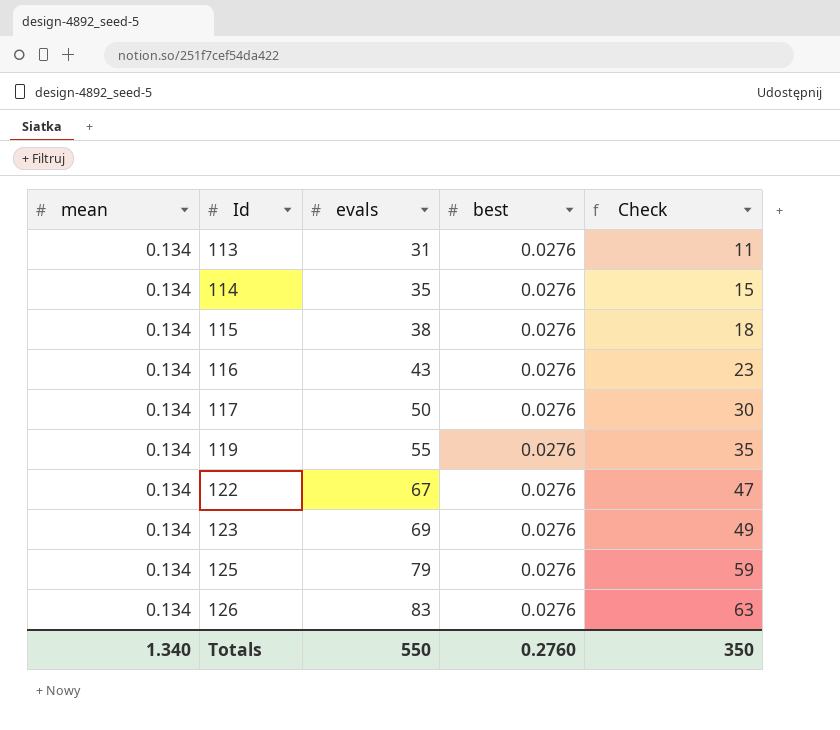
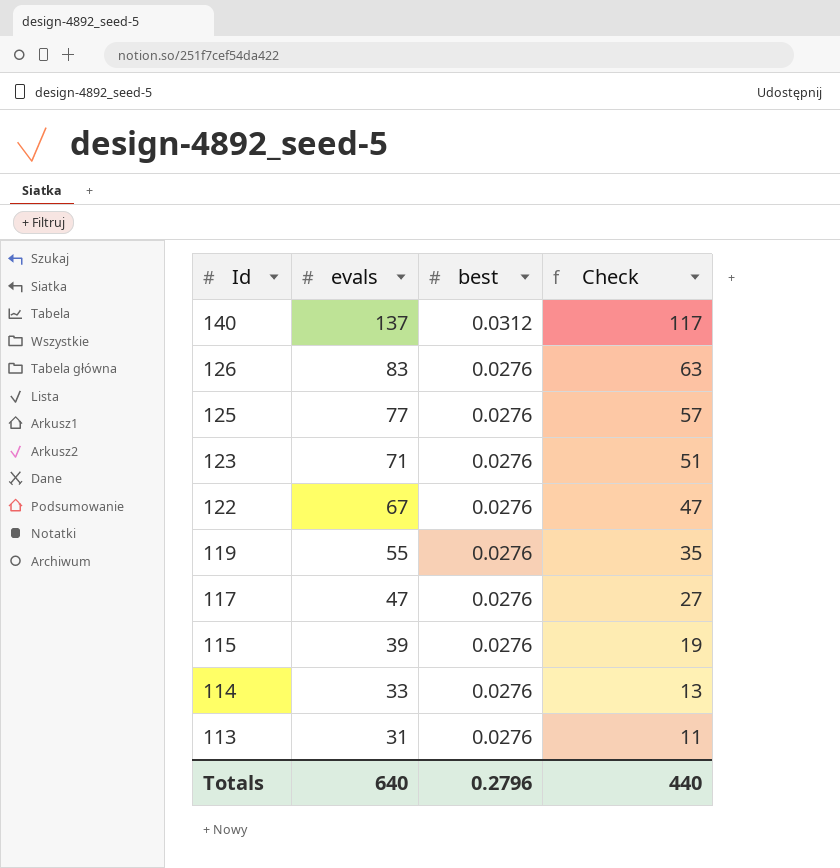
row order: Id ascending -> Id descending
column mean | position: 1 -> none
row 116: 0.134 | 43 | 0.0276 | 23 -> none
row 140: none -> 137 | 0.0312 | 117
125 | evals: 79 -> 77
125 | Check: 59 -> 57
123 | evals: 69 -> 71
123 | Check: 49 -> 51
117 | evals: 50 -> 47
117 | Check: 30 -> 27
115 | evals: 38 -> 39
115 | Check: 18 -> 19
114 | evals: 35 -> 33
114 | Check: 15 -> 13
Totals | evals: 550 -> 640
Totals | best: 0.2760 -> 0.2796
Totals | Check: 350 -> 440

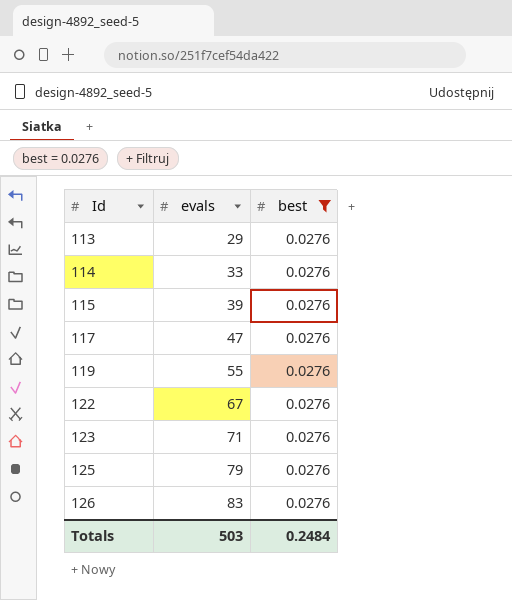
filter: none -> best = 0.0276
row order: Id descending -> Id ascending
column Check | formula: [evals] - 20 -> none
113 | evals: 31 -> 29
125 | evals: 77 -> 79
Totals | evals: 640 -> 503
Totals | best: 0.2796 -> 0.2484

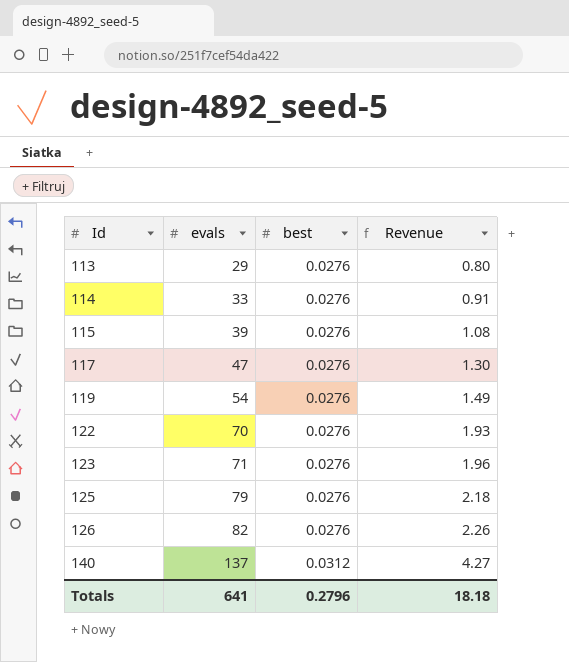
filter: best = 0.0276 -> none
column Revenue | formula: none -> [evals] * [best]
119 | evals: 55 -> 54
122 | evals: 67 -> 70
126 | evals: 83 -> 82
Totals | evals: 503 -> 641
Totals | best: 0.2484 -> 0.2796

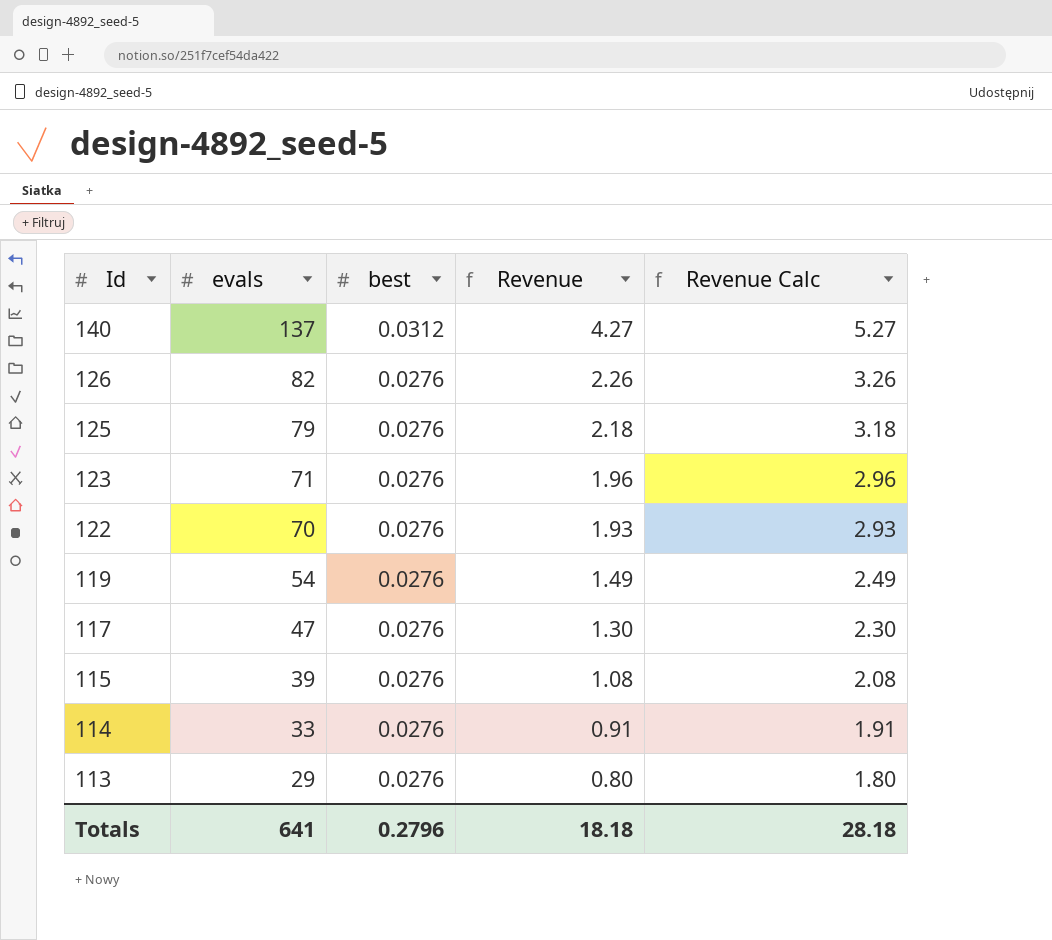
row order: Id ascending -> Id descending
column Revenue Calc | formula: none -> [Revenue] + 1

